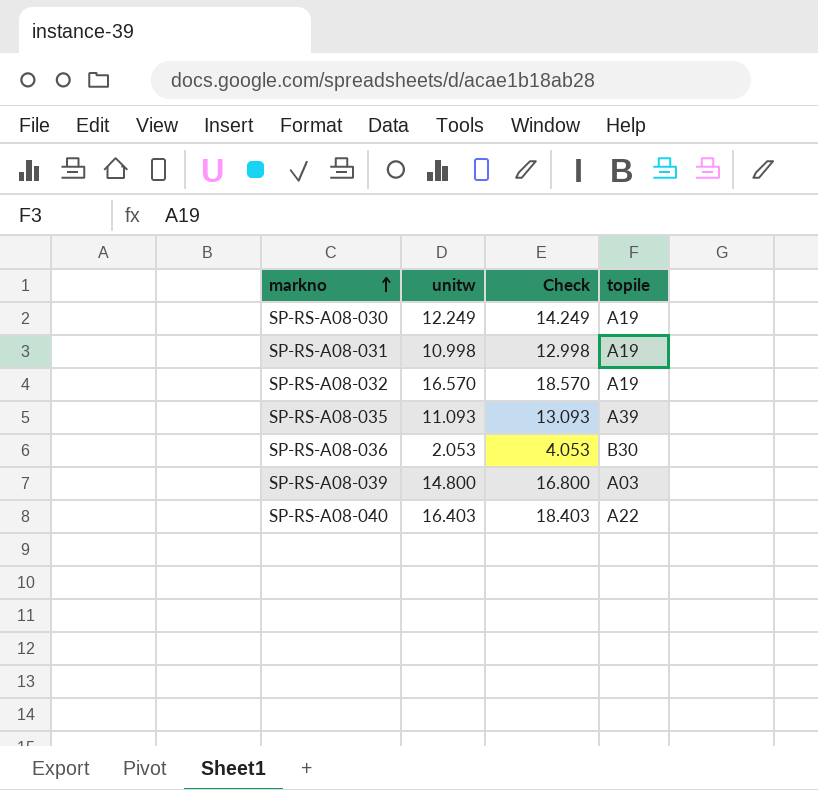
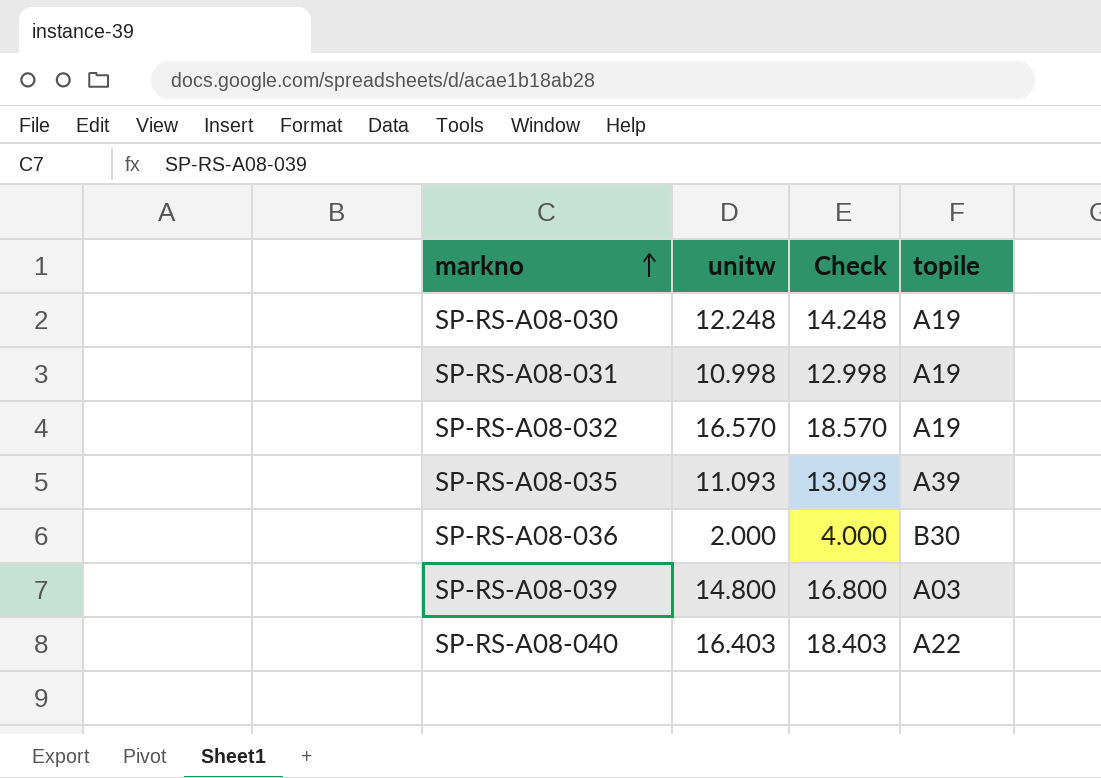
SP-RS-A08-030 | unitw: 12.249 -> 12.248
SP-RS-A08-030 | Check: 14.249 -> 14.248
SP-RS-A08-036 | unitw: 2.053 -> 2.000
SP-RS-A08-036 | Check: 4.053 -> 4.000

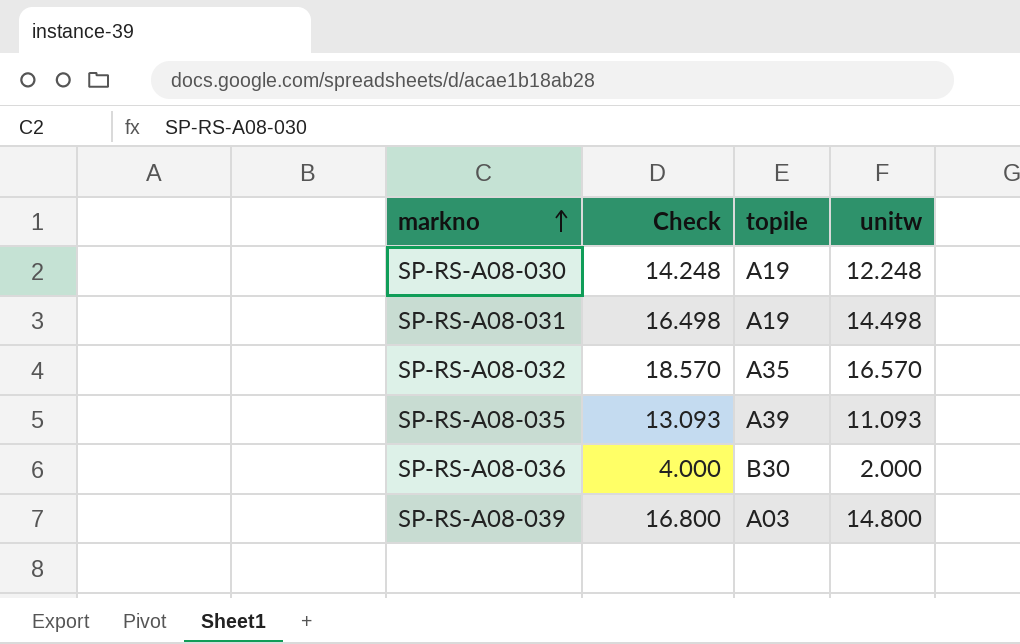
column unitw | position: 2 -> 4
row SP-RS-A08-040: 16.403 | 18.403 | A22 -> none
SP-RS-A08-031 | Check: 12.998 -> 16.498
SP-RS-A08-031 | unitw: 10.998 -> 14.498
SP-RS-A08-032 | topile: A19 -> A35

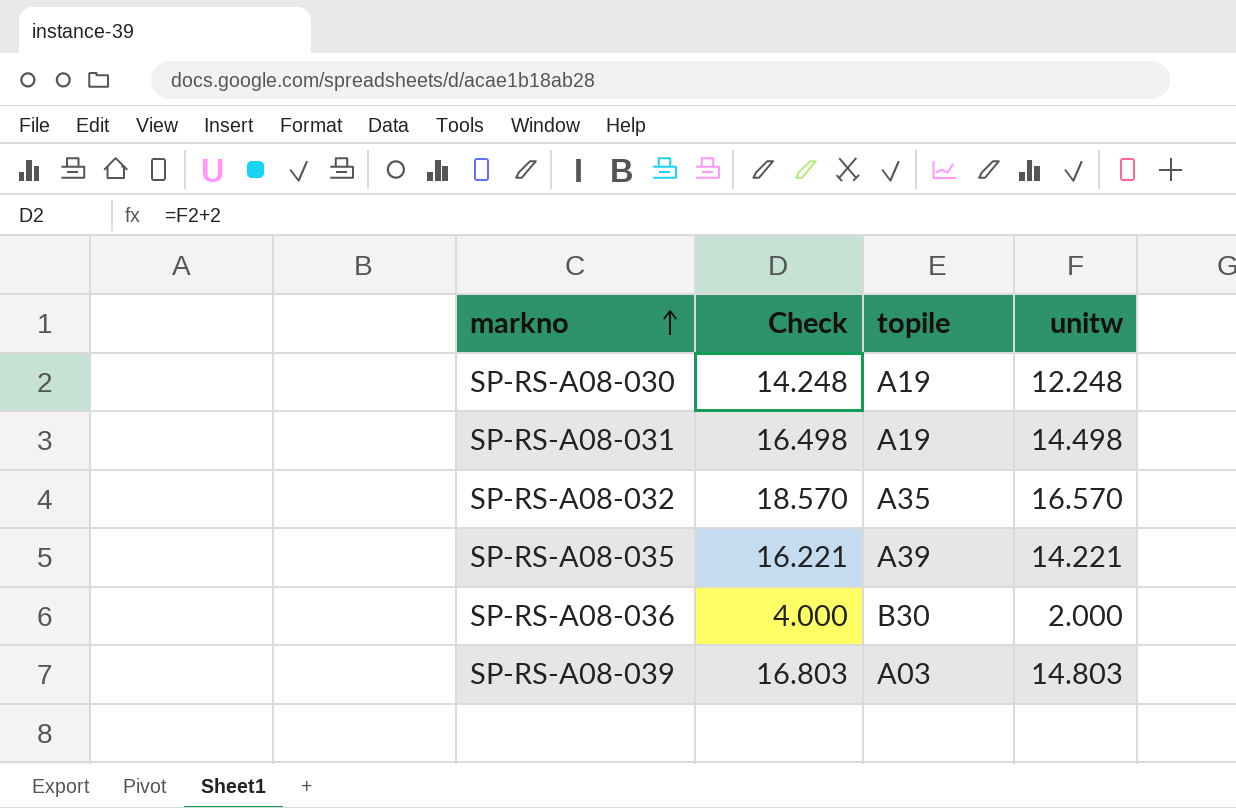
SP-RS-A08-035 | Check: 13.093 -> 16.221
SP-RS-A08-035 | unitw: 11.093 -> 14.221
SP-RS-A08-039 | Check: 16.800 -> 16.803
SP-RS-A08-039 | unitw: 14.800 -> 14.803

